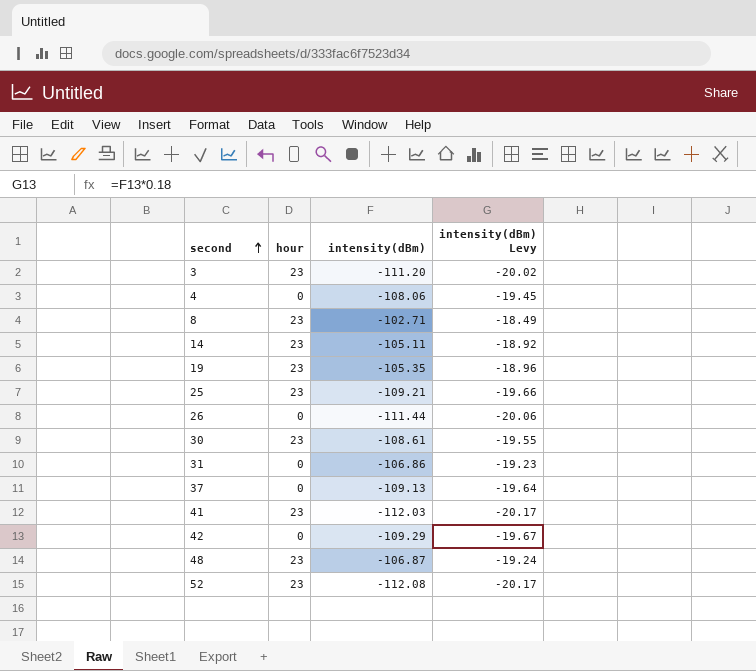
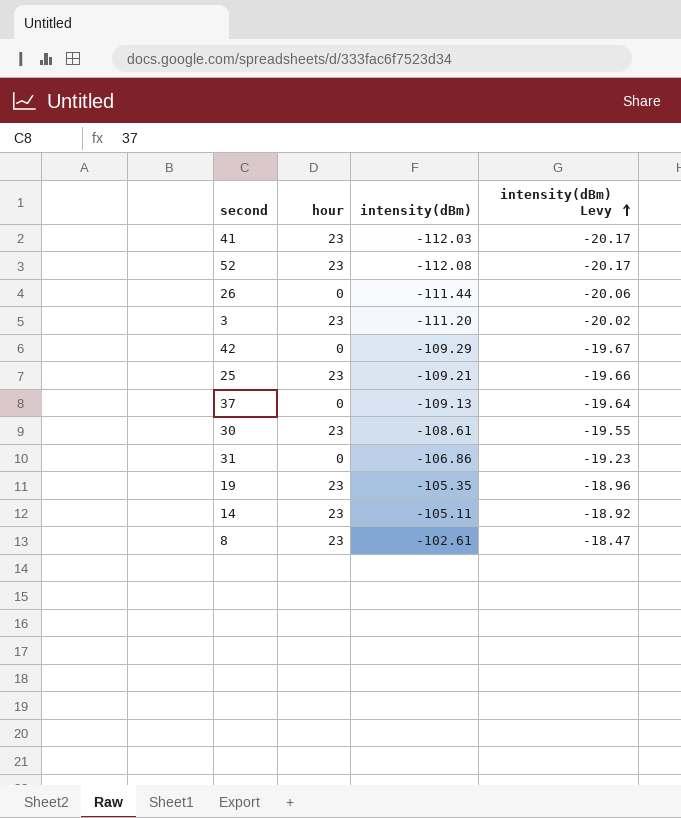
row order: second ascending -> intensity(dBm) Levy ascending
row 4: 0 | -108.06 | -19.45 -> none
row 48: 23 | -106.87 | -19.24 -> none
8 | intensity(dBm): -102.71 -> -102.61
8 | intensity(dBm) Levy: -18.49 -> -18.47

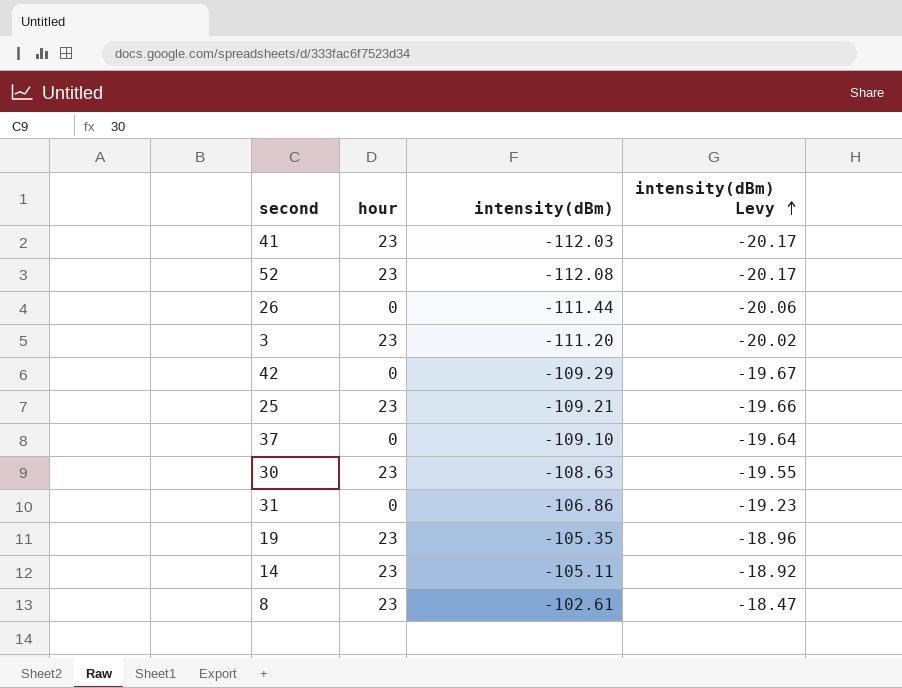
37 | intensity(dBm): -109.13 -> -109.10
30 | intensity(dBm): -108.61 -> -108.63

